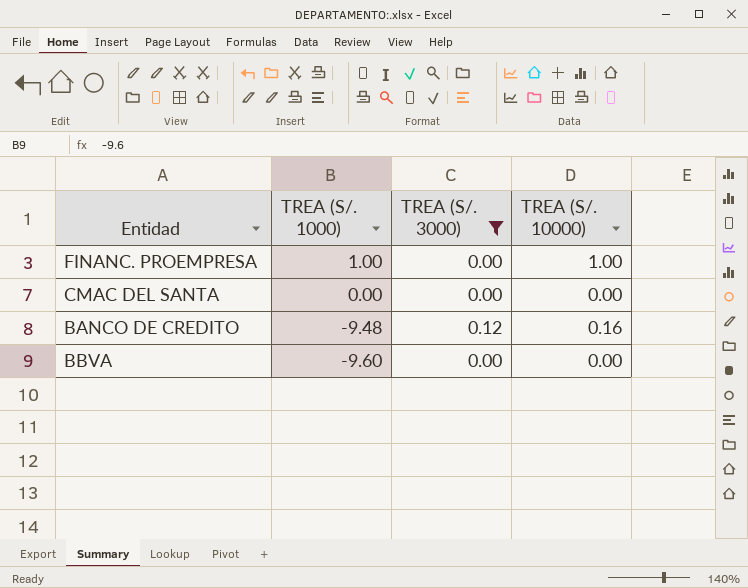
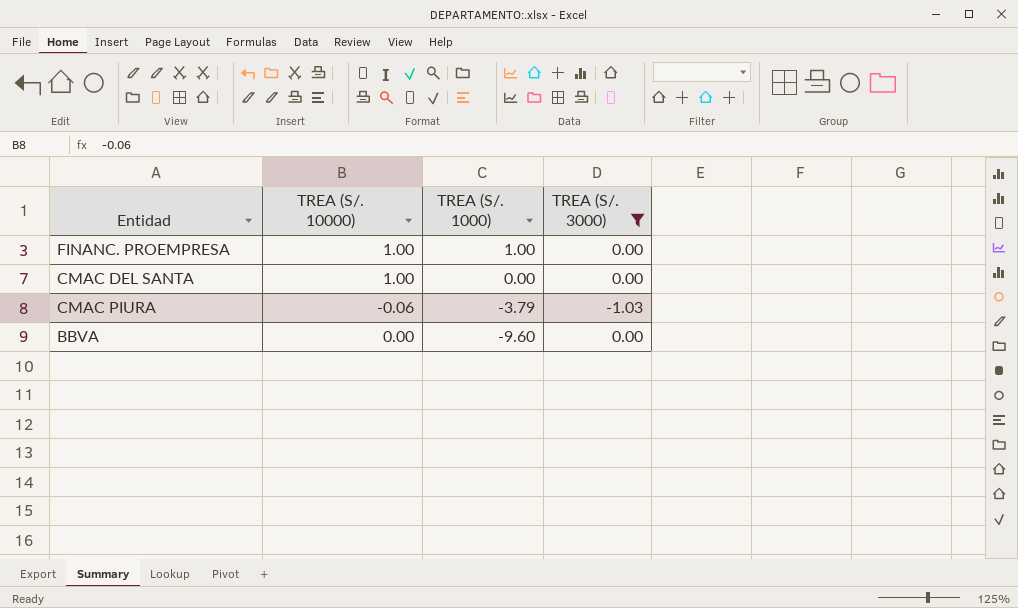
column TREA (S/. 10000) | position: 4 -> 2
row BANCO DE CREDITO: -9.48 | 0.12 | 0.16 -> none
CMAC DEL SANTA | TREA (S/. 10000): 0.00 -> 1.00
row CMAC PIURA: none -> -0.06 | -3.79 | -1.03

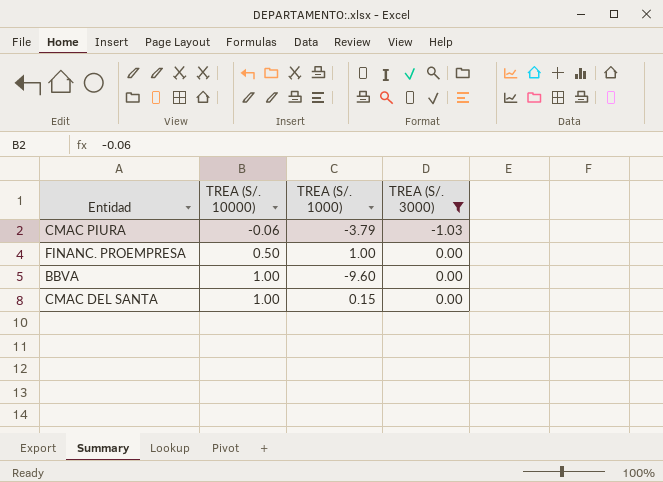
row order: TREA (S/. 1000) descending -> TREA (S/. 10000) ascending
FINANC. PROEMPRESA | TREA (S/. 10000): 1.00 -> 0.50
BBVA | TREA (S/. 10000): 0.00 -> 1.00
CMAC DEL SANTA | TREA (S/. 1000): 0.00 -> 0.15

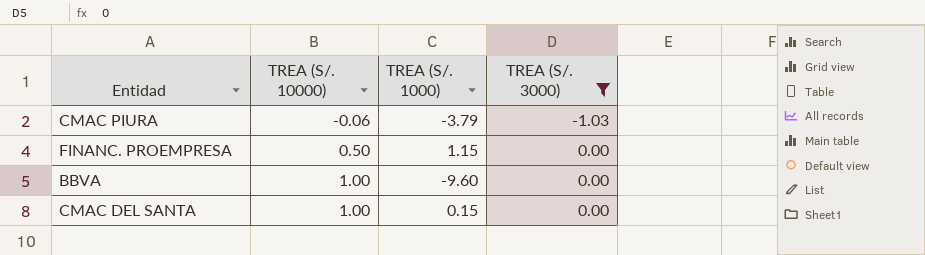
FINANC. PROEMPRESA | TREA (S/. 1000): 1.00 -> 1.15

